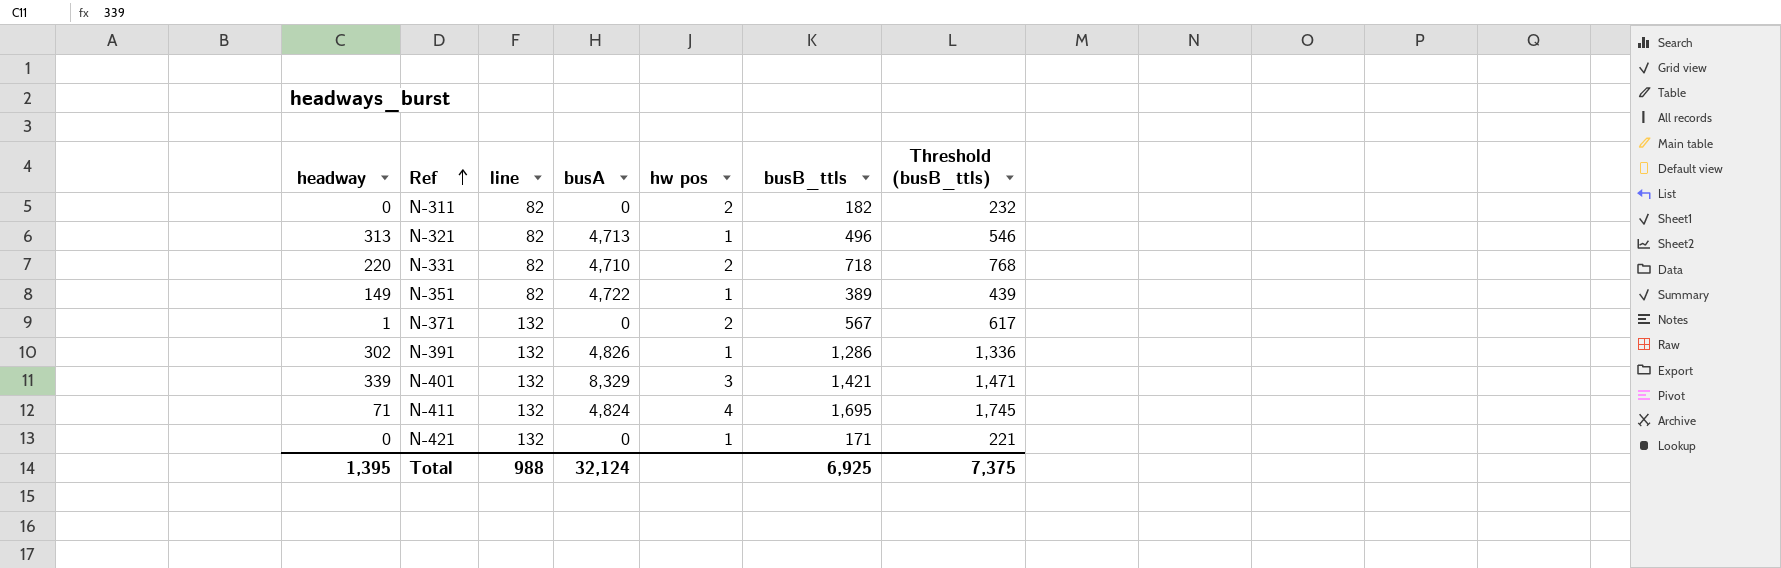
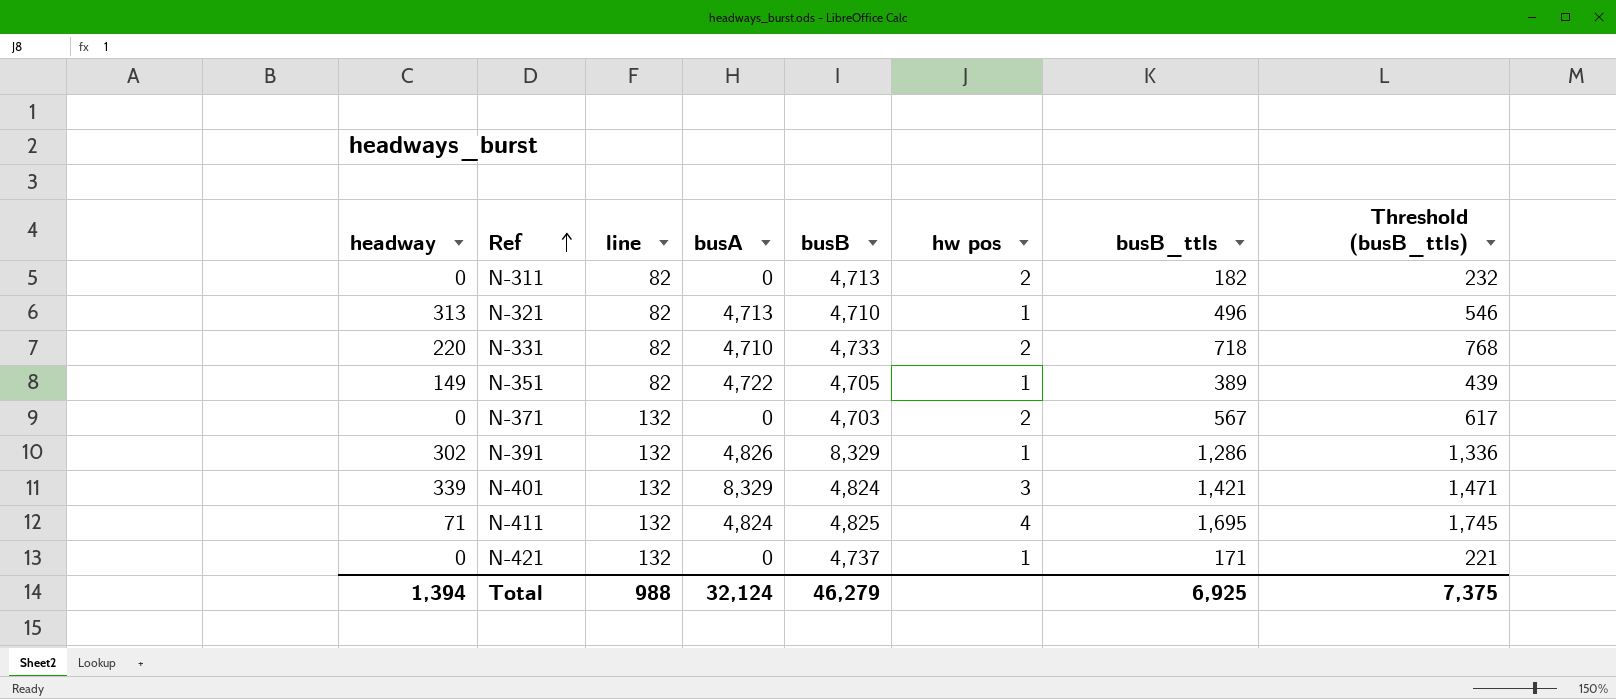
column busB | position: none -> 5
N-371 | headway: 1 -> 0
Total | headway: 1,395 -> 1,394

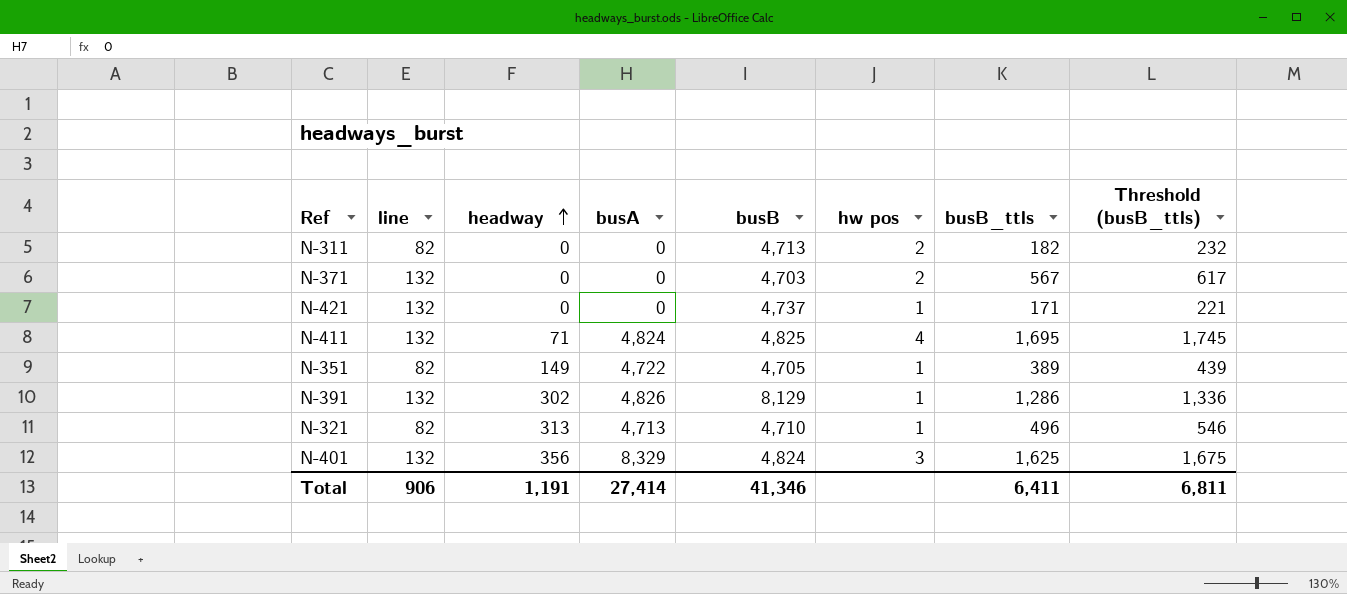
row order: Ref ascending -> headway ascending
column headway | position: 1 -> 3
row N-331: 220 | 82 | 4,710 | 4,733 | 2 | 718 | 768 -> none
N-391 | busB: 8,329 -> 8,129
N-401 | headway: 339 -> 356
N-401 | busB_ttls: 1,421 -> 1,625
N-401 | Threshold (busB_ttls): 1,471 -> 1,675
Total | line: 988 -> 906
Total | headway: 1,394 -> 1,191
Total | busA: 32,124 -> 27,414
Total | busB: 46,279 -> 41,346
Total | busB_ttls: 6,925 -> 6,411
Total | Threshold (busB_ttls): 7,375 -> 6,811

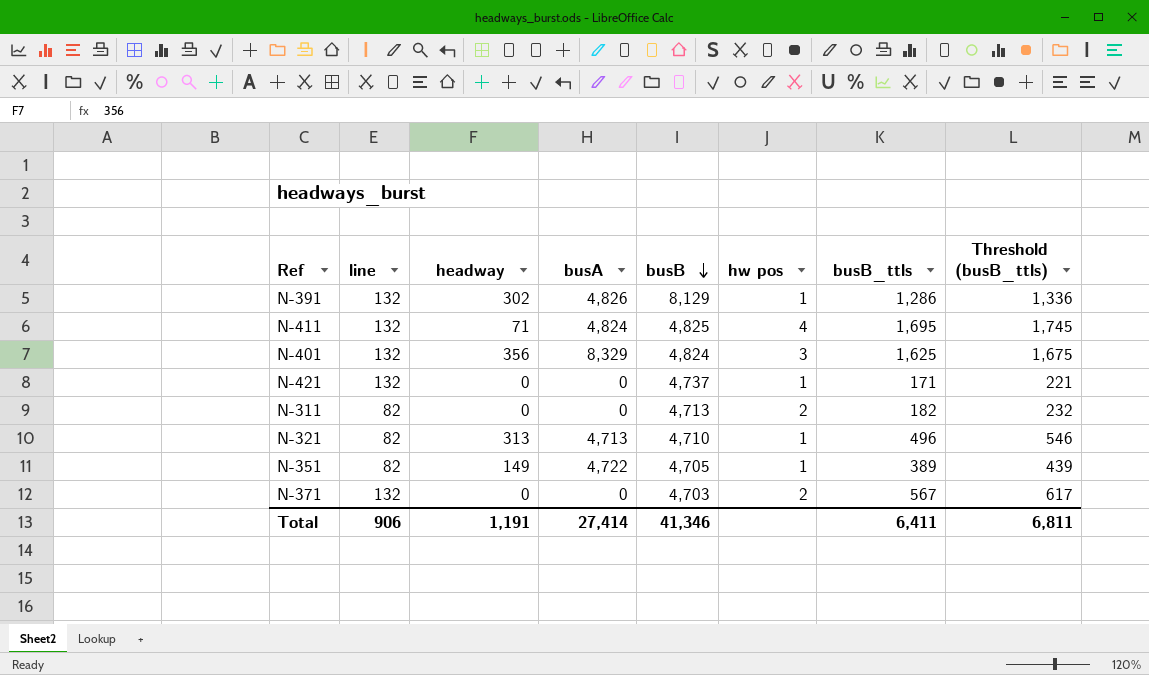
row order: headway ascending -> busB descending

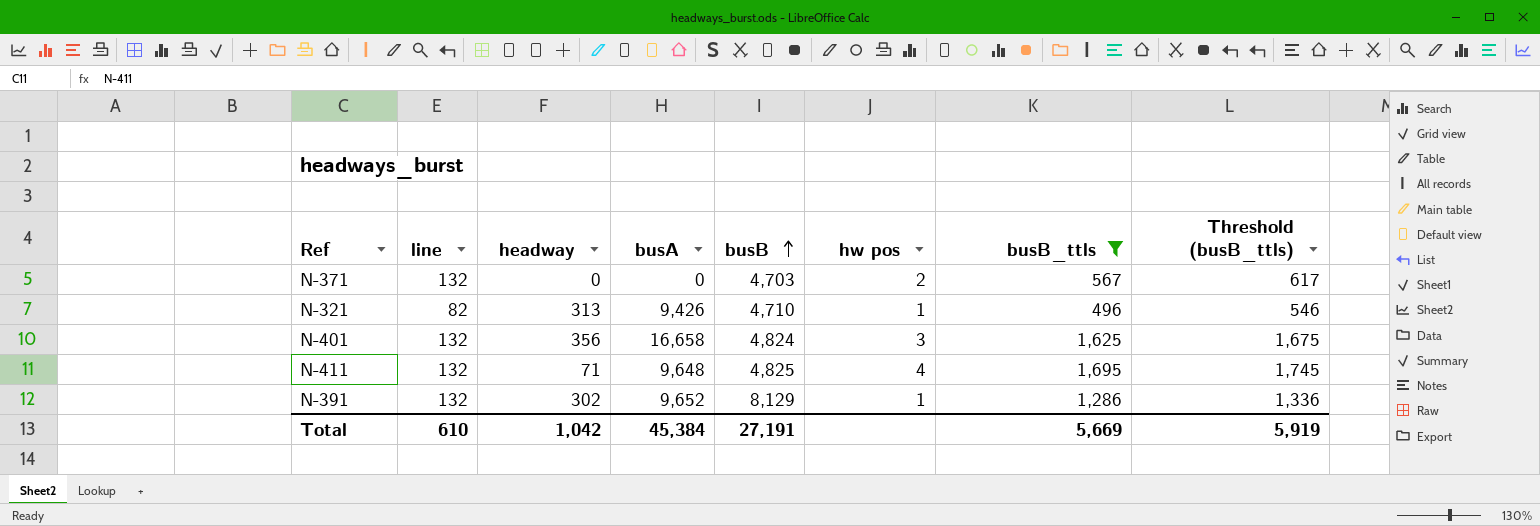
filter: none -> busB_ttls >= 496
row order: busB descending -> busB ascending
N-321 | busA: 4,713 -> 9,426
N-401 | busA: 8,329 -> 16,658
N-411 | busA: 4,824 -> 9,648
N-391 | busA: 4,826 -> 9,652
Total | line: 906 -> 610
Total | headway: 1,191 -> 1,042
Total | busA: 27,414 -> 45,384
Total | busB: 41,346 -> 27,191
Total | busB_ttls: 6,411 -> 5,669
Total | Threshold (busB_ttls): 6,811 -> 5,919

